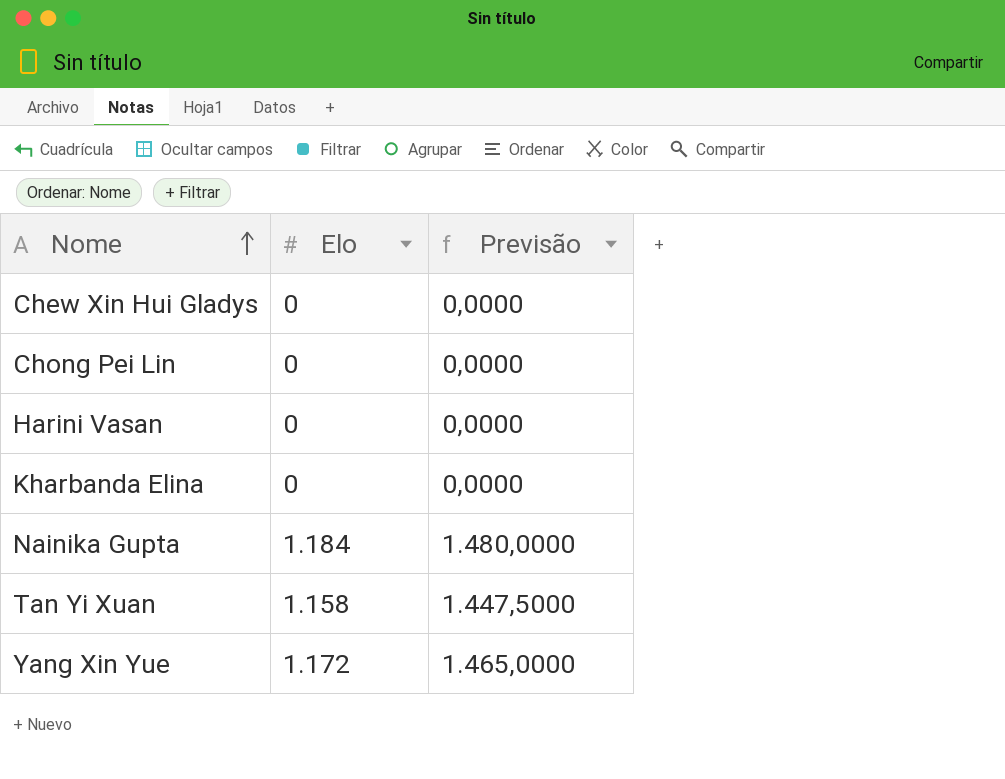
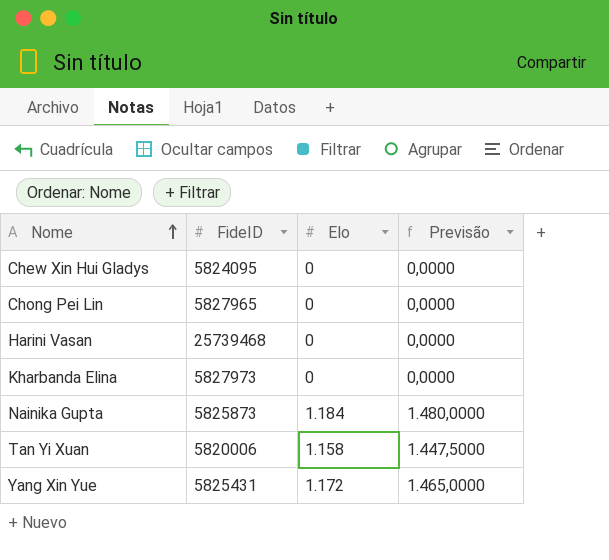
column FideID | position: none -> 2

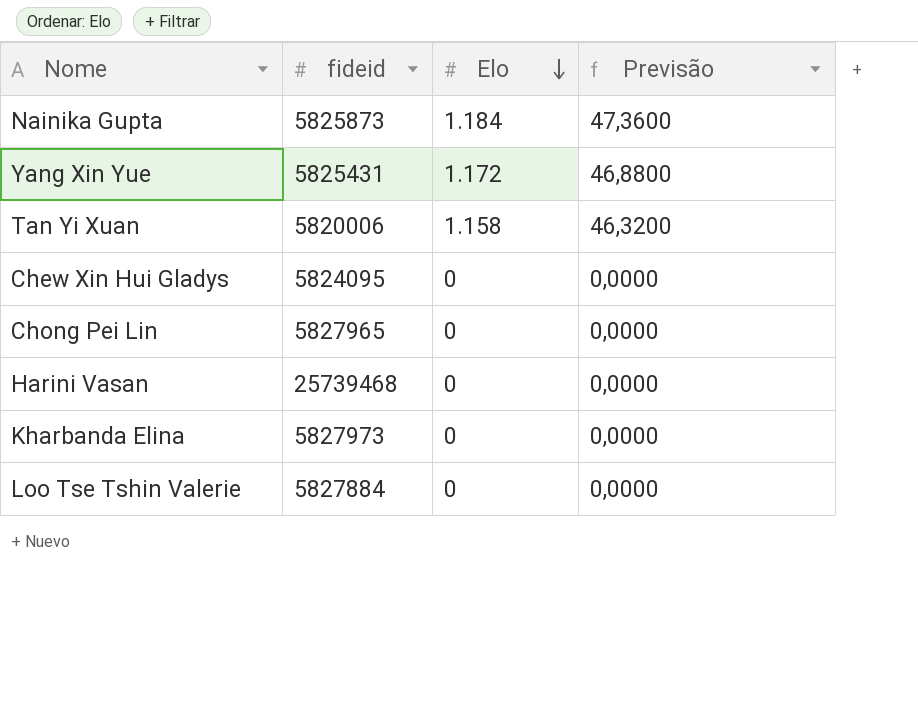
row order: Nome ascending -> Elo descending
column name: FideID -> fideid
column Previsão | formula: [Elo] * 1,25 -> [Elo] * 0,04
row Loo Tse Tshin Valerie: none -> 5827884 | 0 | 0,0000

